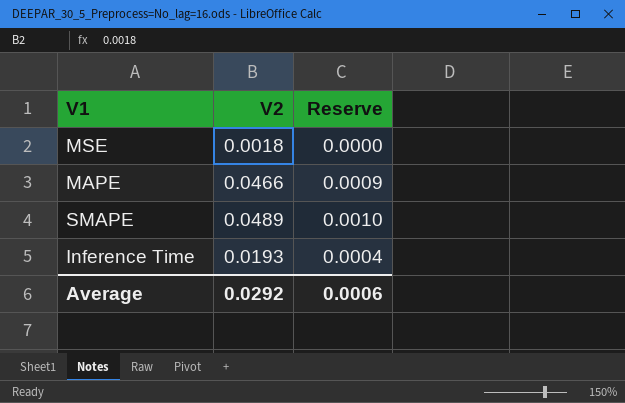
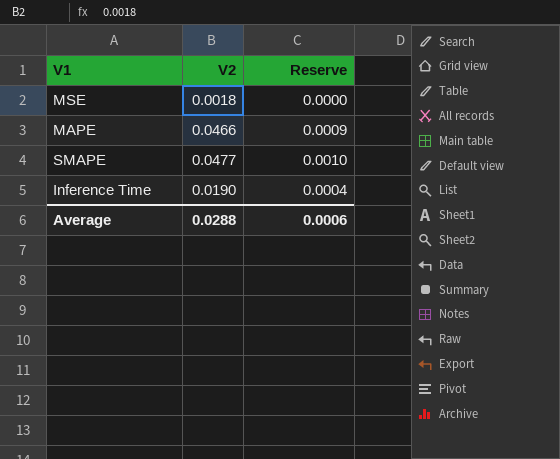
SMAPE | V2: 0.0489 -> 0.0477
Inference Time | V2: 0.0193 -> 0.0190
Average | V2: 0.0292 -> 0.0288

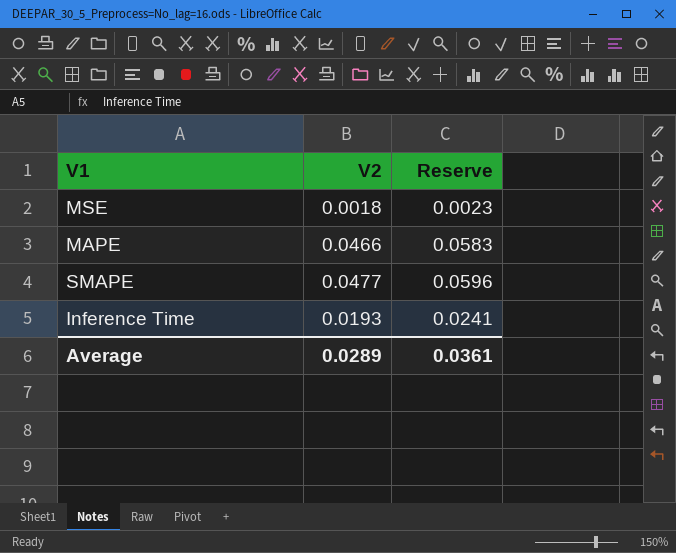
column Reserve | formula: [V2] * 0.02 -> [V2] * 1.25
Inference Time | V2: 0.0190 -> 0.0193
Average | V2: 0.0288 -> 0.0289
Average | Reserve: 0.0006 -> 0.0361

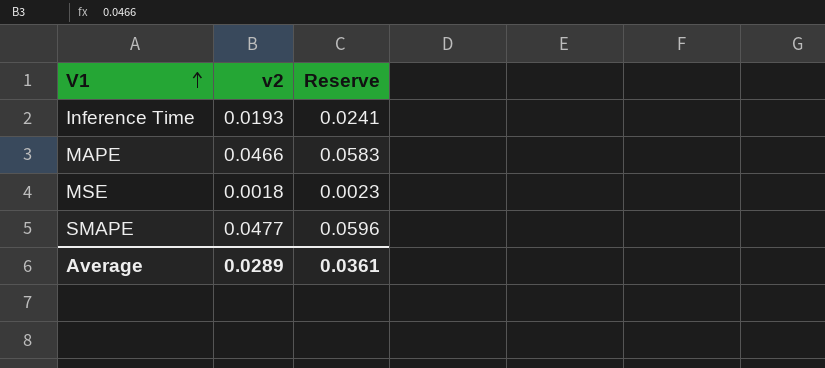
row order: none -> V1 ascending
column name: V2 -> v2

